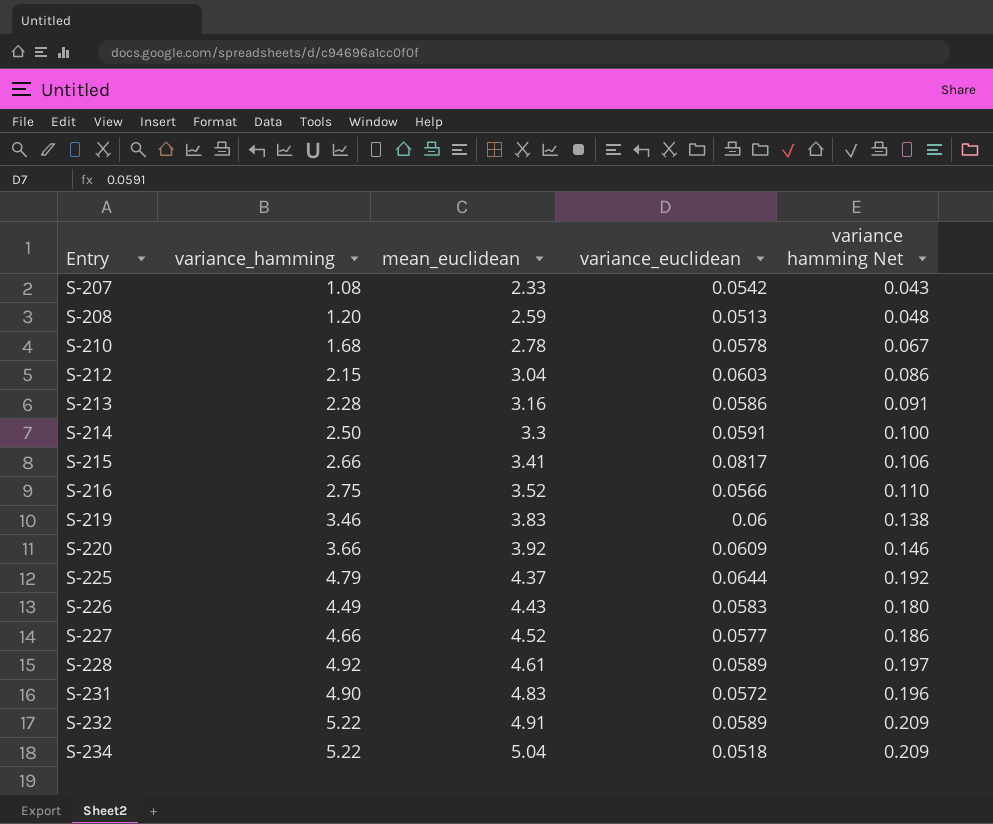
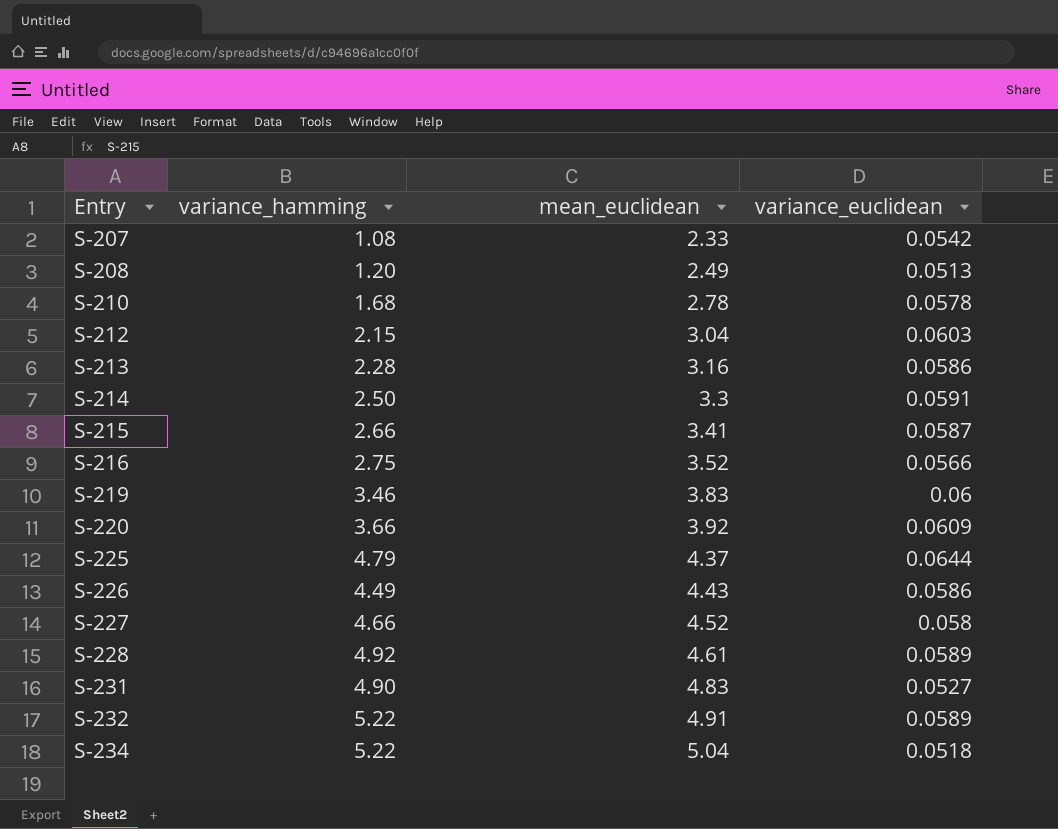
column variance hamming Net | formula: [variance_hamming] * 0.04 -> none
S-208 | mean_euclidean: 2.59 -> 2.49
S-215 | variance_euclidean: 0.0817 -> 0.0587
S-226 | variance_euclidean: 0.0583 -> 0.0586
S-227 | variance_euclidean: 0.0577 -> 0.058
S-231 | variance_euclidean: 0.0572 -> 0.0527

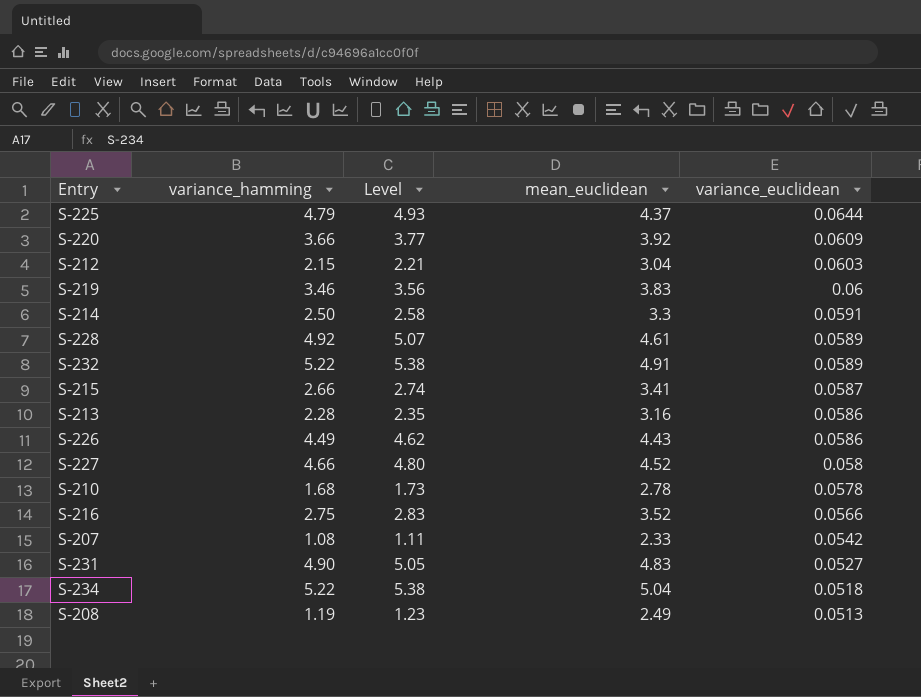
row order: Entry ascending -> variance_euclidean descending
column Level | formula: none -> [variance_hamming] * 1.03
S-208 | variance_hamming: 1.20 -> 1.19

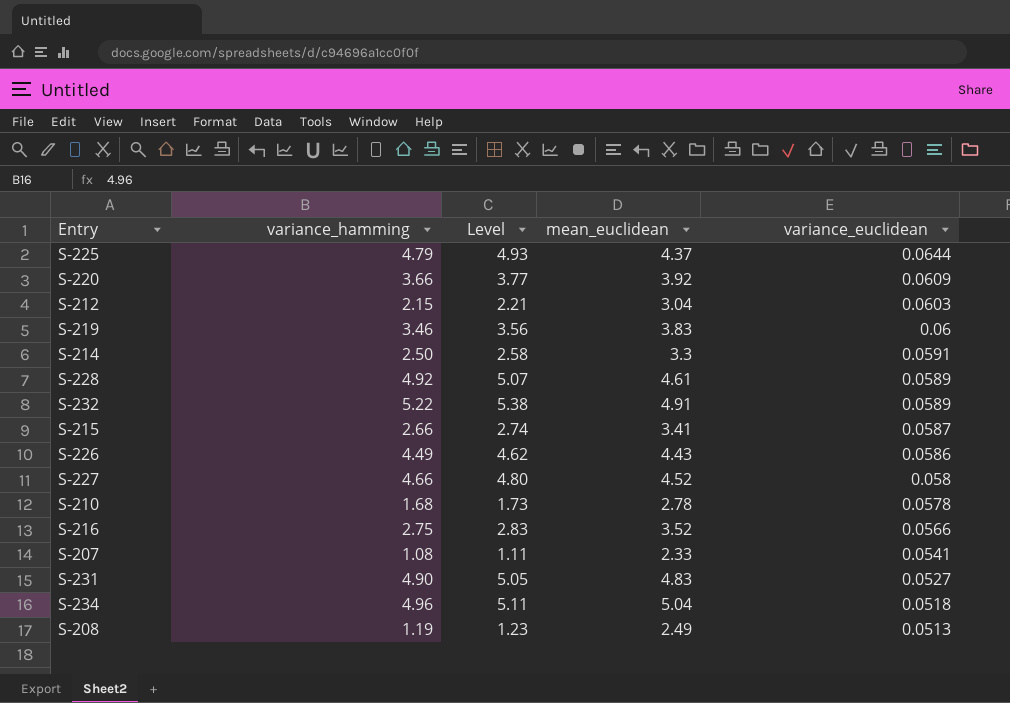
row S-213: 2.28 | 2.35 | 3.16 | 0.0586 -> none
S-207 | variance_euclidean: 0.0542 -> 0.0541
S-234 | variance_hamming: 5.22 -> 4.96
S-234 | Level: 5.38 -> 5.11

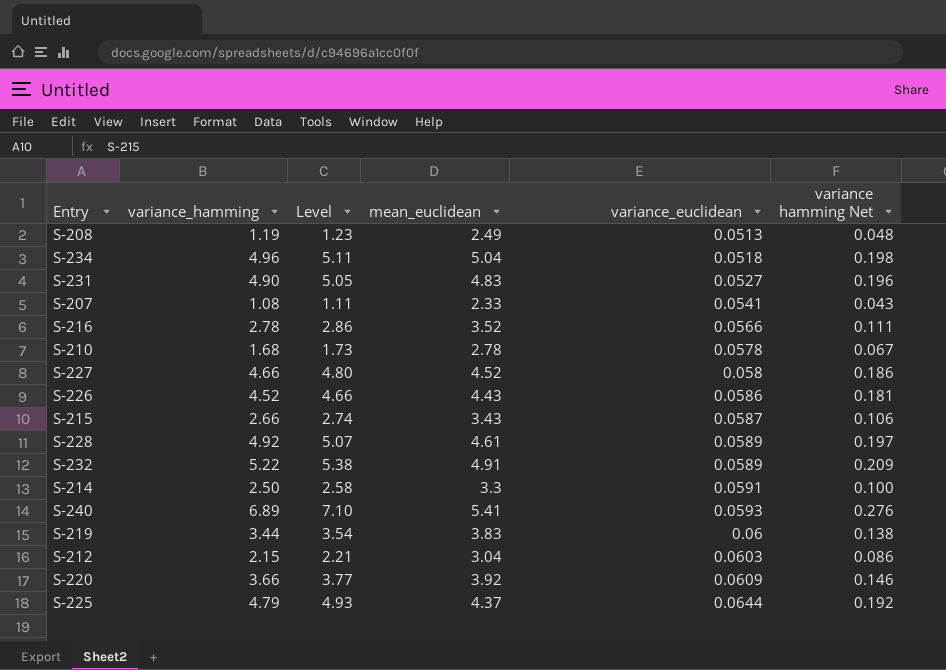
row order: variance_euclidean descending -> variance_euclidean ascending
column variance hamming Net | formula: none -> [variance_hamming] * 0.04
S-216 | variance_hamming: 2.75 -> 2.78
S-216 | Level: 2.83 -> 2.86
S-226 | variance_hamming: 4.49 -> 4.52
S-226 | Level: 4.62 -> 4.66
S-215 | mean_euclidean: 3.41 -> 3.43
row S-240: none -> 6.89 | 7.10 | 5.41 | 0.0593 | 0.276
S-219 | variance_hamming: 3.46 -> 3.44
S-219 | Level: 3.56 -> 3.54

